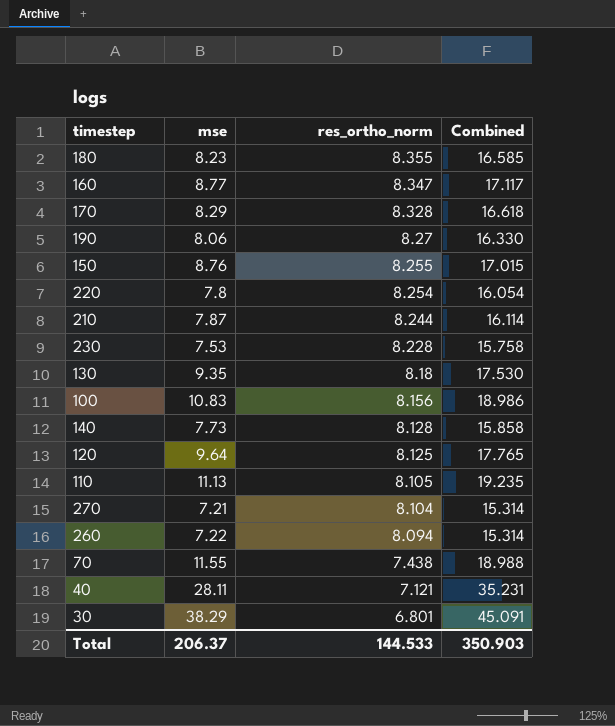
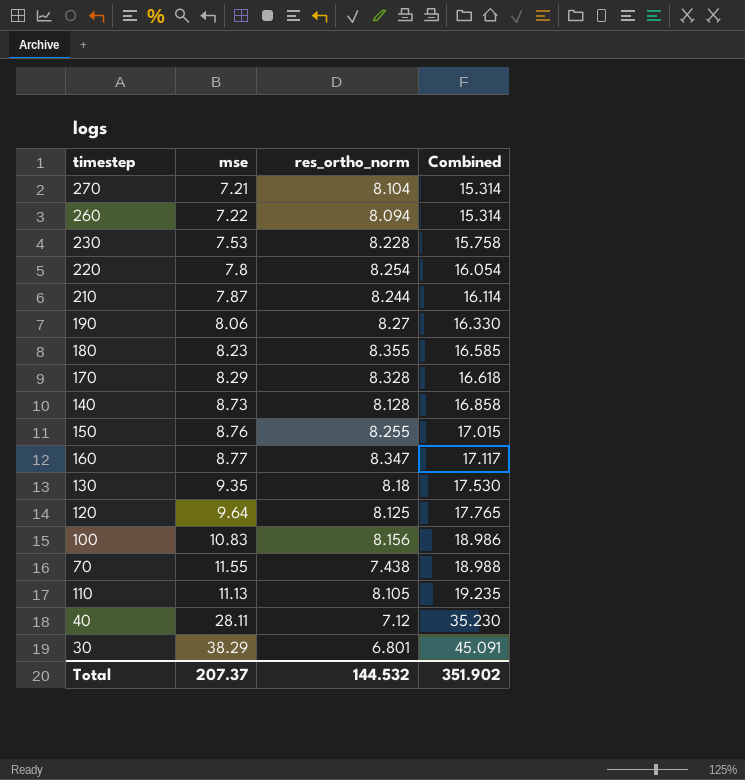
row order: res_ortho_norm descending -> Combined ascending
140 | mse: 7.73 -> 8.73
140 | Combined: 15.858 -> 16.858
40 | res_ortho_norm: 7.121 -> 7.12
40 | Combined: 35.231 -> 35.230
Total | mse: 206.37 -> 207.37
Total | res_ortho_norm: 144.533 -> 144.532
Total | Combined: 350.903 -> 351.902

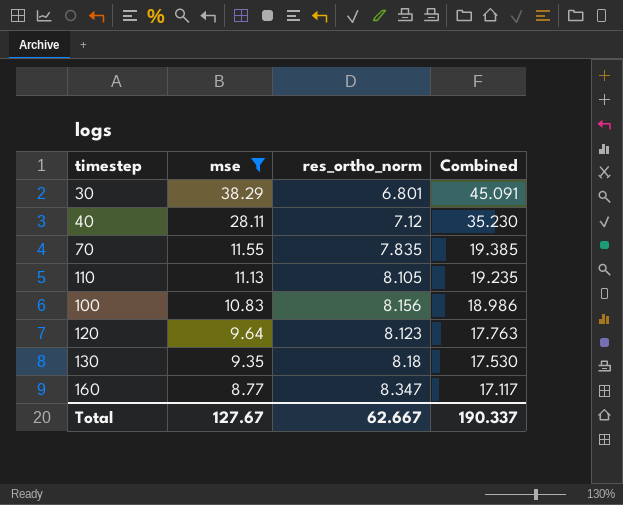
filter: none -> mse >= 8.77
row order: Combined ascending -> mse descending
70 | res_ortho_norm: 7.438 -> 7.835
70 | Combined: 18.988 -> 19.385
120 | res_ortho_norm: 8.125 -> 8.123
120 | Combined: 17.765 -> 17.763
Total | mse: 207.37 -> 127.67
Total | res_ortho_norm: 144.532 -> 62.667
Total | Combined: 351.902 -> 190.337

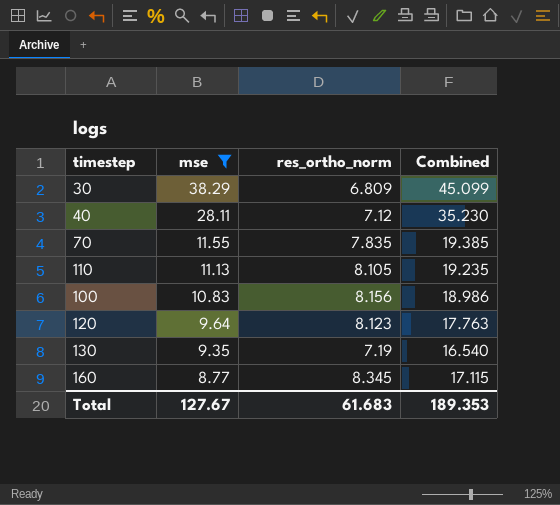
30 | res_ortho_norm: 6.801 -> 6.809
30 | Combined: 45.091 -> 45.099
130 | res_ortho_norm: 8.18 -> 7.19
130 | Combined: 17.530 -> 16.540
160 | res_ortho_norm: 8.347 -> 8.345
160 | Combined: 17.117 -> 17.115
Total | res_ortho_norm: 62.667 -> 61.683
Total | Combined: 190.337 -> 189.353

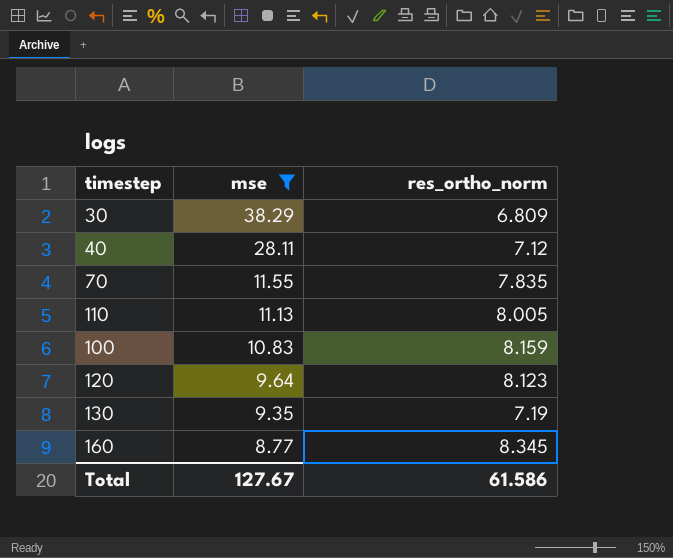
column Combined | formula: [mse] + [res_ortho_norm] -> none
110 | res_ortho_norm: 8.105 -> 8.005
100 | res_ortho_norm: 8.156 -> 8.159
Total | res_ortho_norm: 61.683 -> 61.586

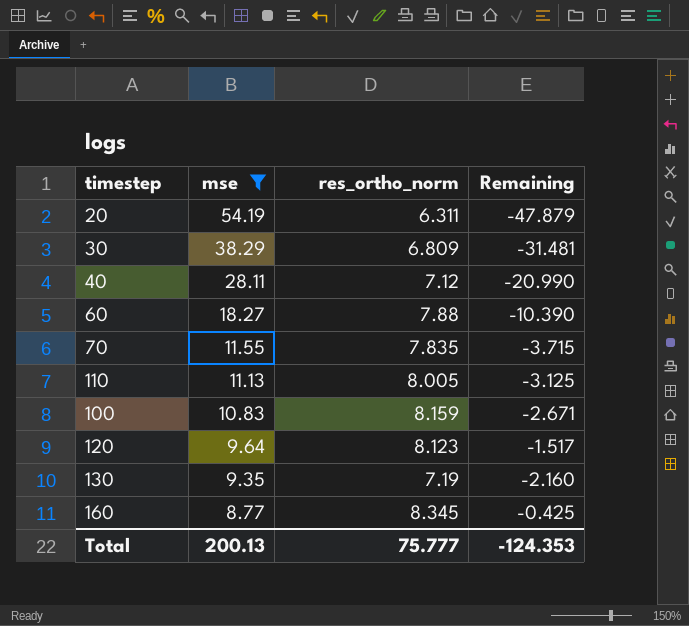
column Remaining | formula: none -> [res_ortho_norm] - [mse]
row 20: none -> 54.19 | 6.311 | -47.879
row 60: none -> 18.27 | 7.88 | -10.390
Total | mse: 127.67 -> 200.13
Total | res_ortho_norm: 61.586 -> 75.777

